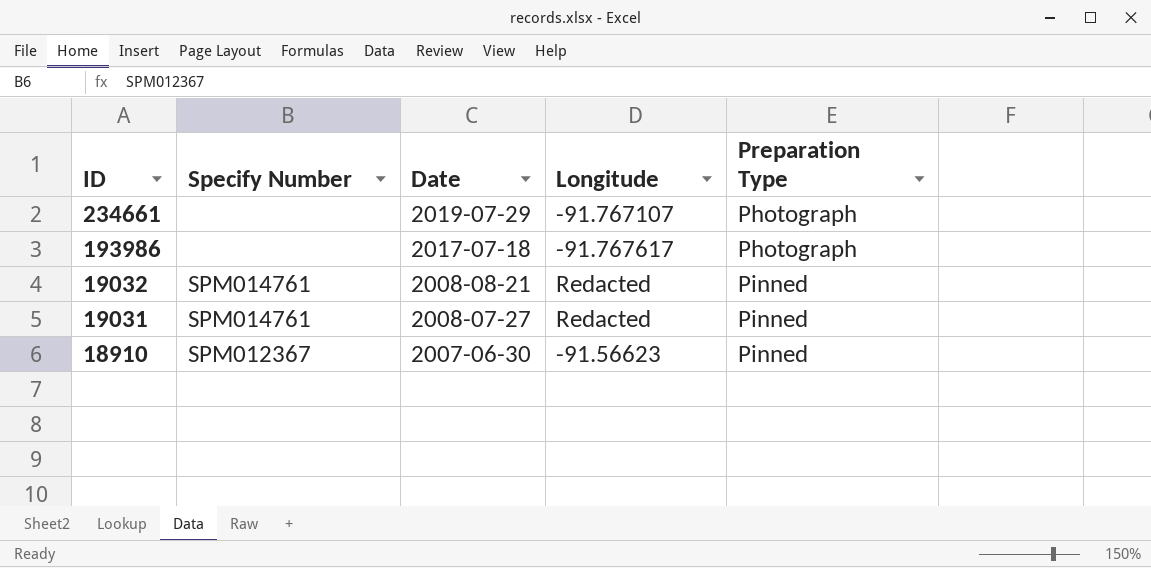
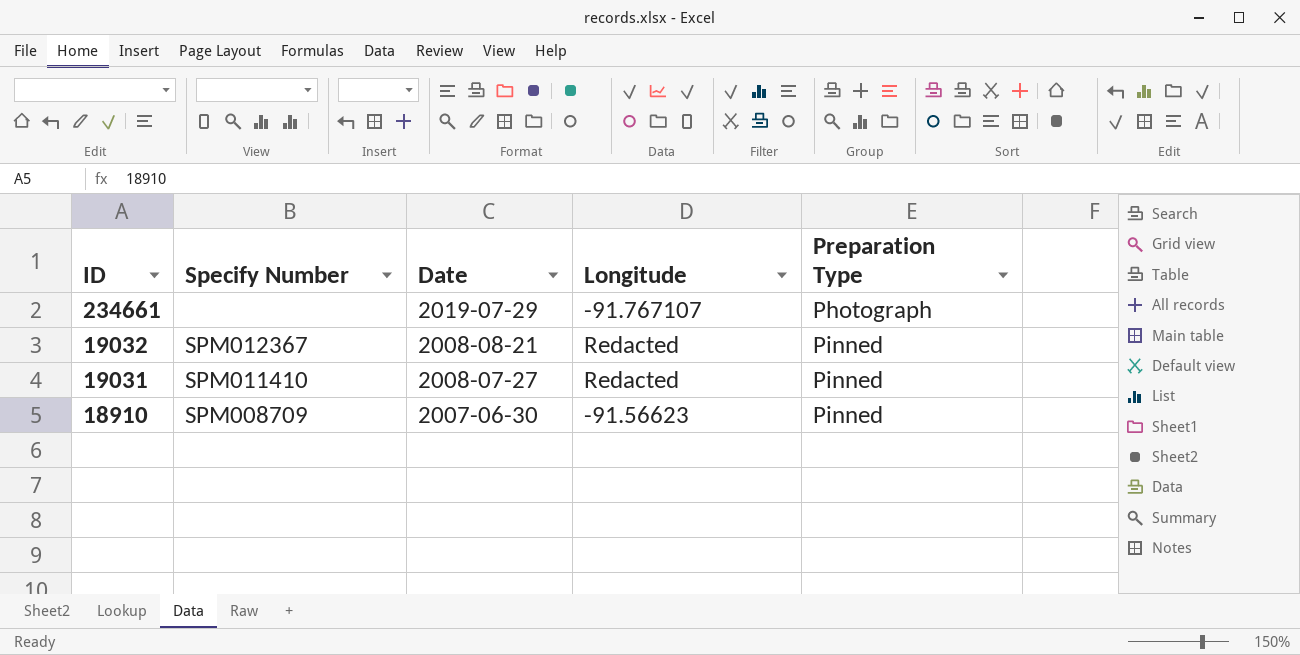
row 193986: none | 2017-07-18 | -91.767617 | Photograph -> none
19032 | Specify Number: SPM014761 -> SPM012367
19031 | Specify Number: SPM014761 -> SPM011410
18910 | Specify Number: SPM012367 -> SPM008709

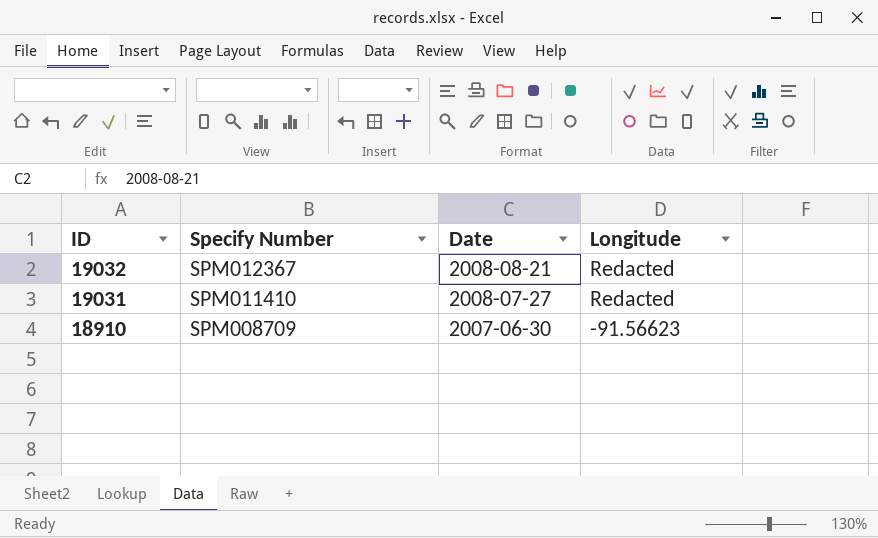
column Preparation Type | position: 5 -> none
row 234661: none | 2019-07-29 | -91.767107 | Photograph -> none

